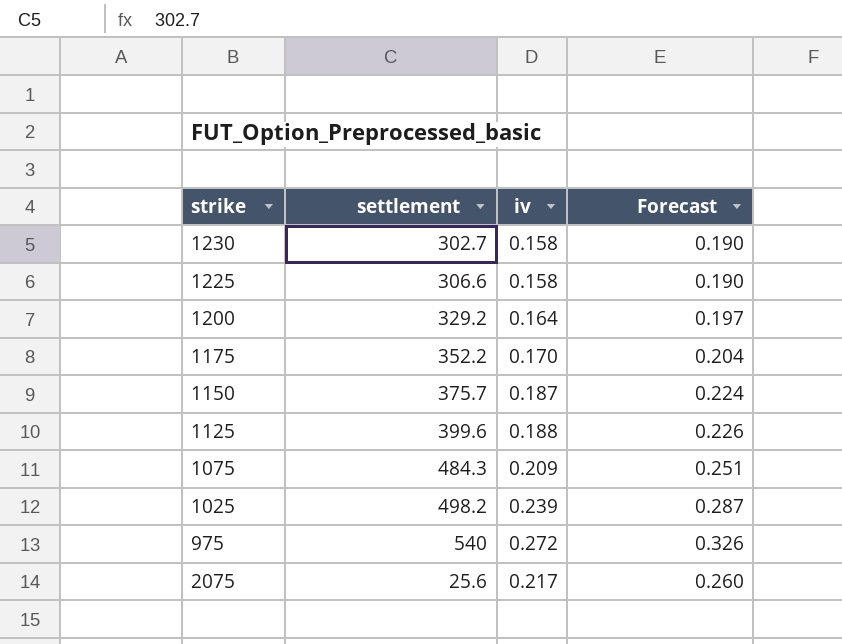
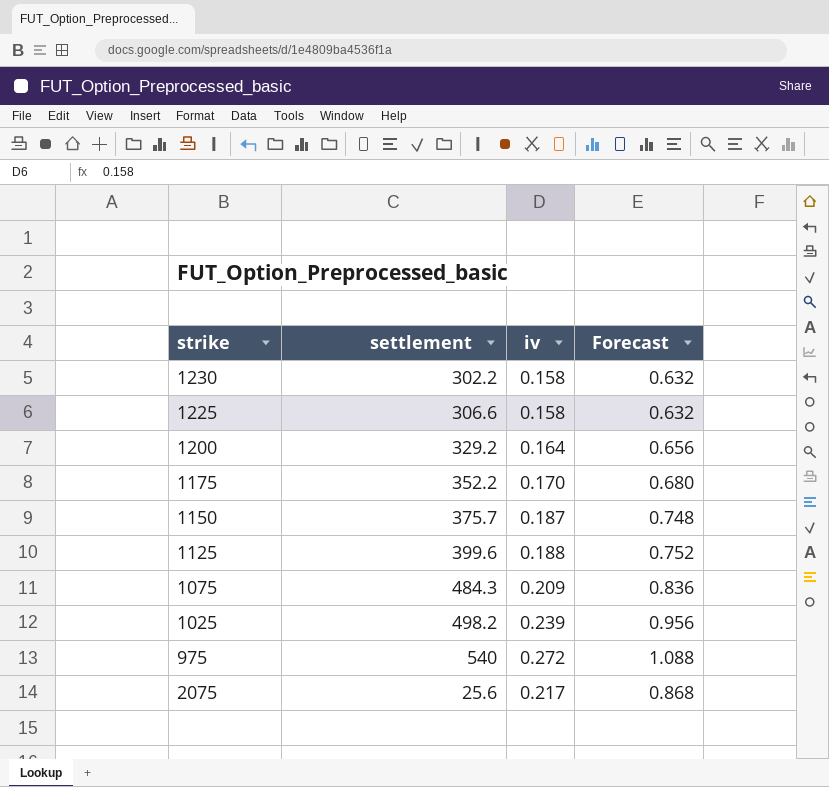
column Forecast | formula: [iv] * 1.2 -> [iv] * 4
1230 | settlement: 302.7 -> 302.2

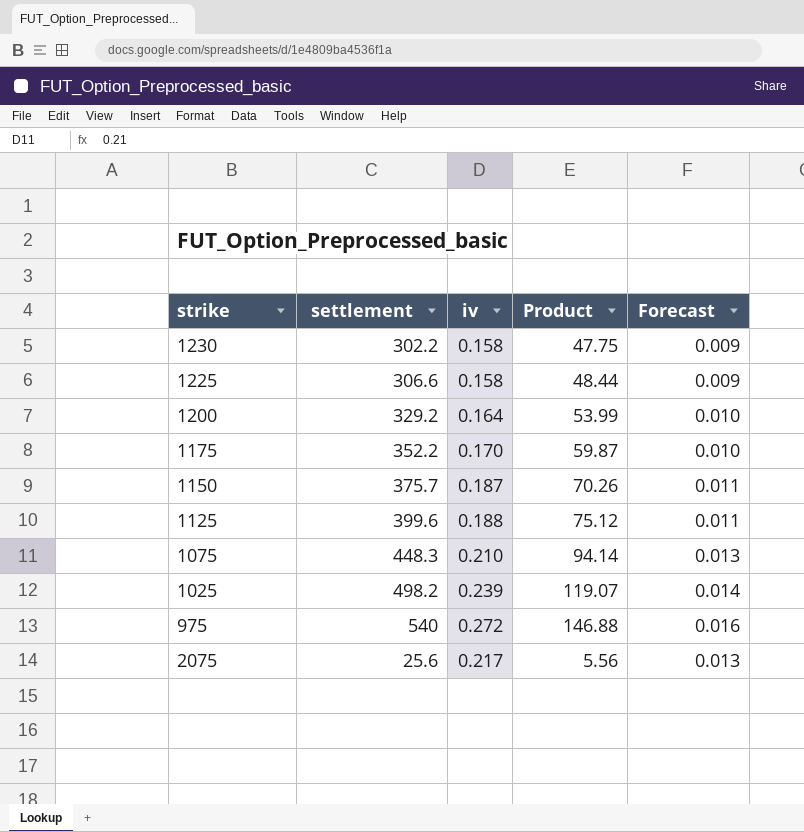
column Product | formula: none -> [settlement] * [iv]
column Forecast | formula: [iv] * 4 -> [iv] * 0.06
1075 | settlement: 484.3 -> 448.3
1075 | iv: 0.209 -> 0.210

